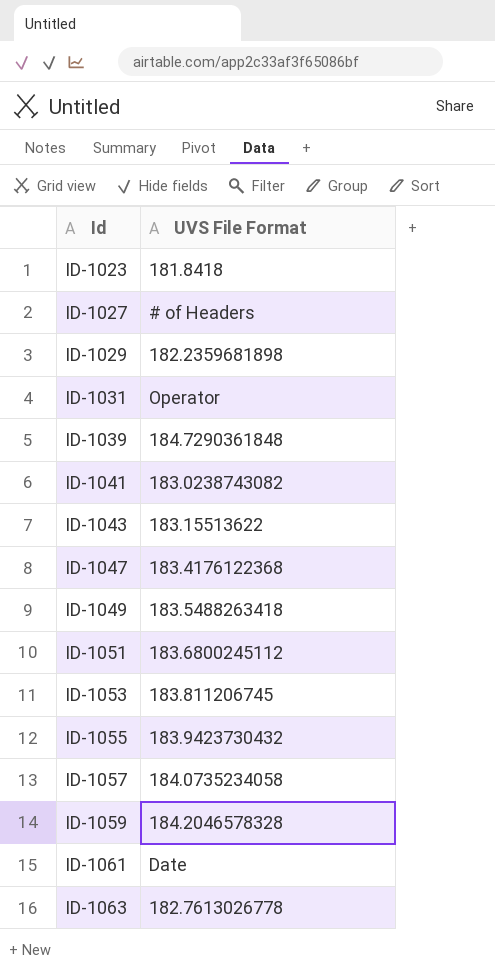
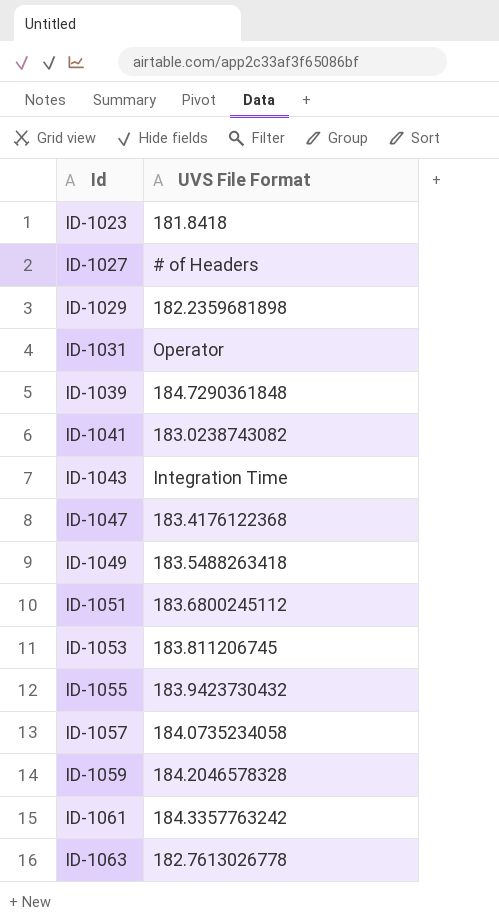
ID-1043 | UVS File Format: 183.15513622 -> Integration Time
ID-1061 | UVS File Format: Date -> 184.3357763242

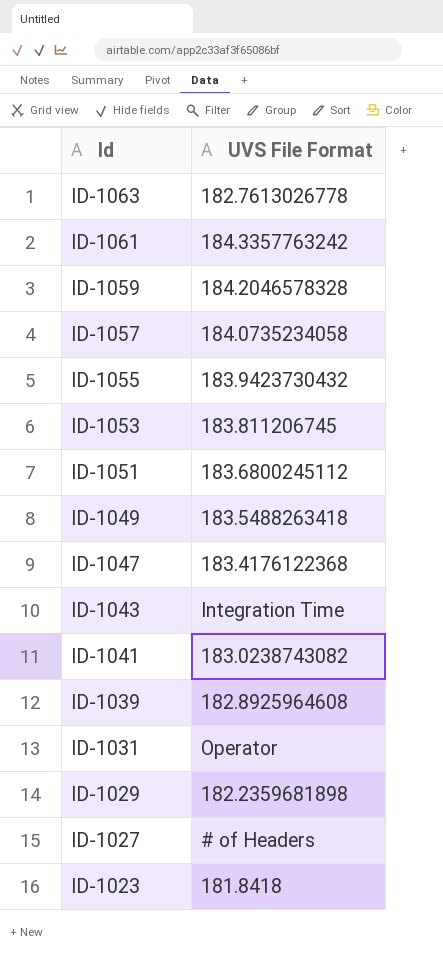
row order: Id ascending -> Id descending
ID-1039 | UVS File Format: 184.7290361848 -> 182.8925964608

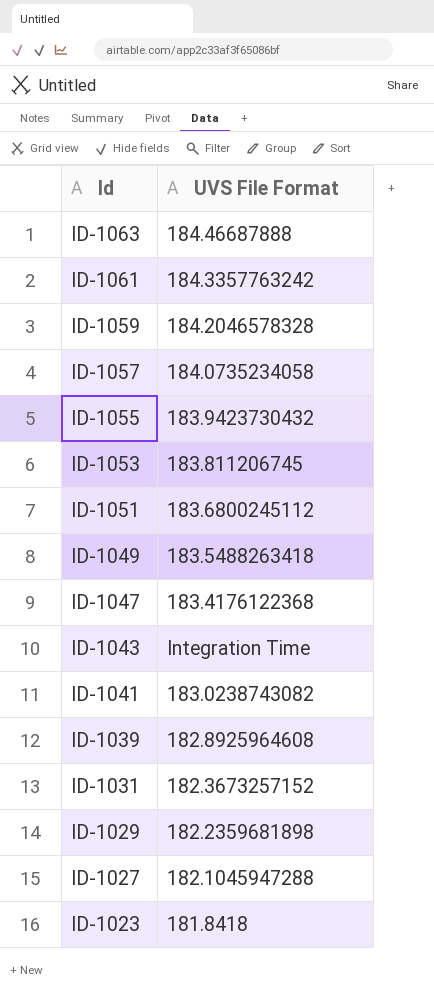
ID-1063 | UVS File Format: 182.7613026778 -> 184.46687888
ID-1031 | UVS File Format: Operator -> 182.3673257152
ID-1027 | UVS File Format: # of Headers -> 182.1045947288

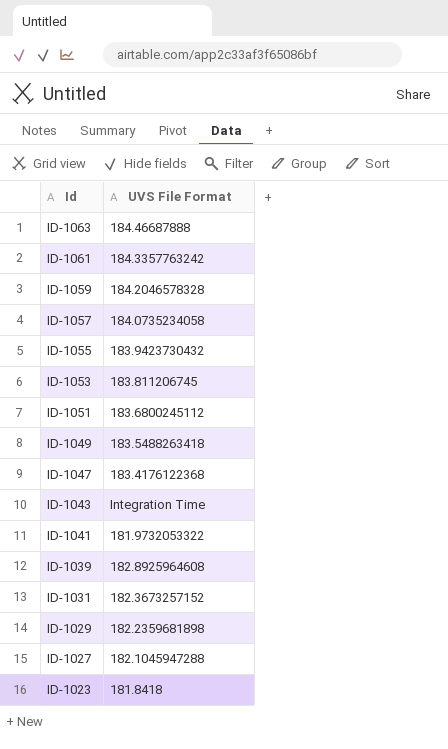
ID-1041 | UVS File Format: 183.0238743082 -> 181.9732053322

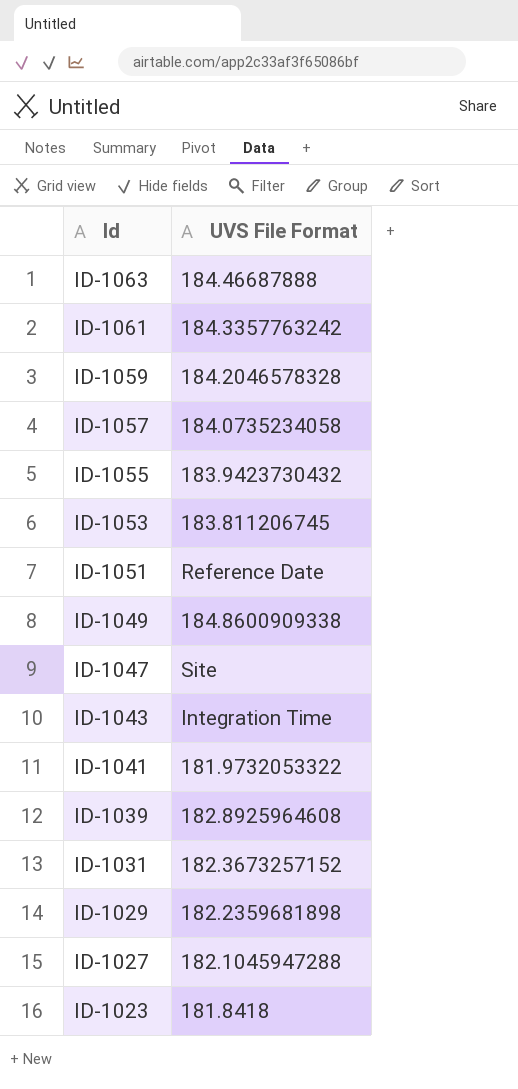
ID-1051 | UVS File Format: 183.6800245112 -> Reference Date
ID-1049 | UVS File Format: 183.5488263418 -> 184.8600909338
ID-1047 | UVS File Format: 183.4176122368 -> Site

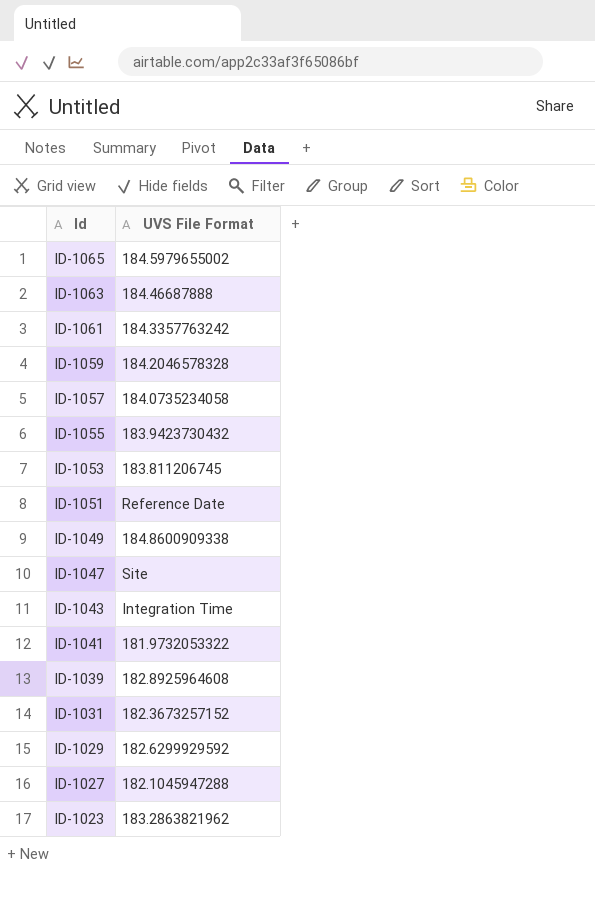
row ID-1065: none -> 184.5979655002
ID-1029 | UVS File Format: 182.2359681898 -> 182.6299929592
ID-1023 | UVS File Format: 181.8418 -> 183.2863821962

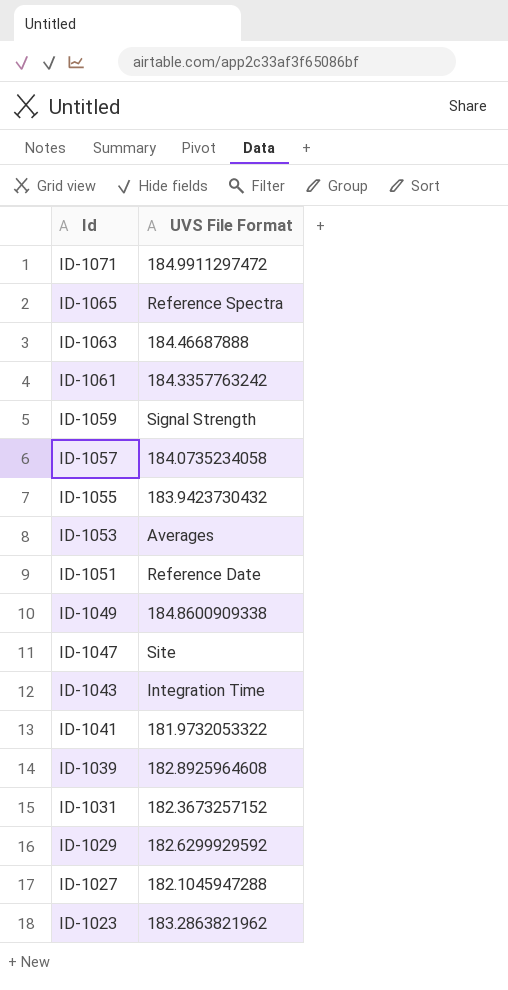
row ID-1071: none -> 184.9911297472
ID-1065 | UVS File Format: 184.5979655002 -> Reference Spectra
ID-1059 | UVS File Format: 184.2046578328 -> Signal Strength
ID-1053 | UVS File Format: 183.811206745 -> Averages

